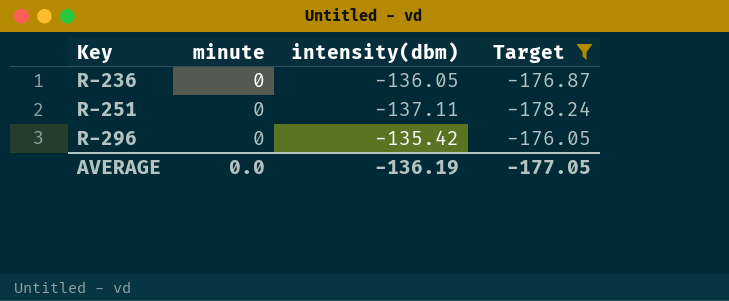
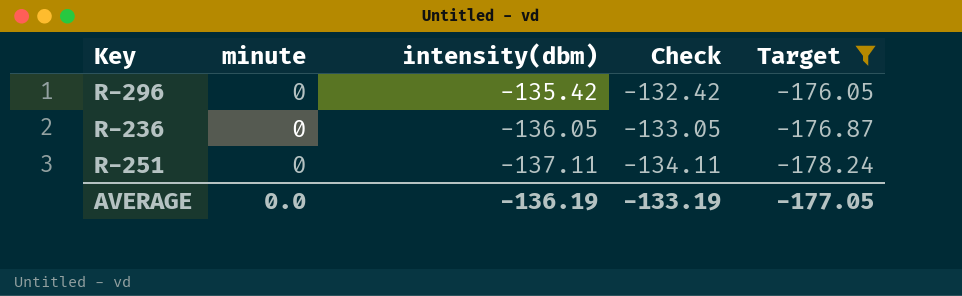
row order: Key ascending -> intensity(dbm) descending
column Check | formula: none -> [intensity(dbm)] + 3

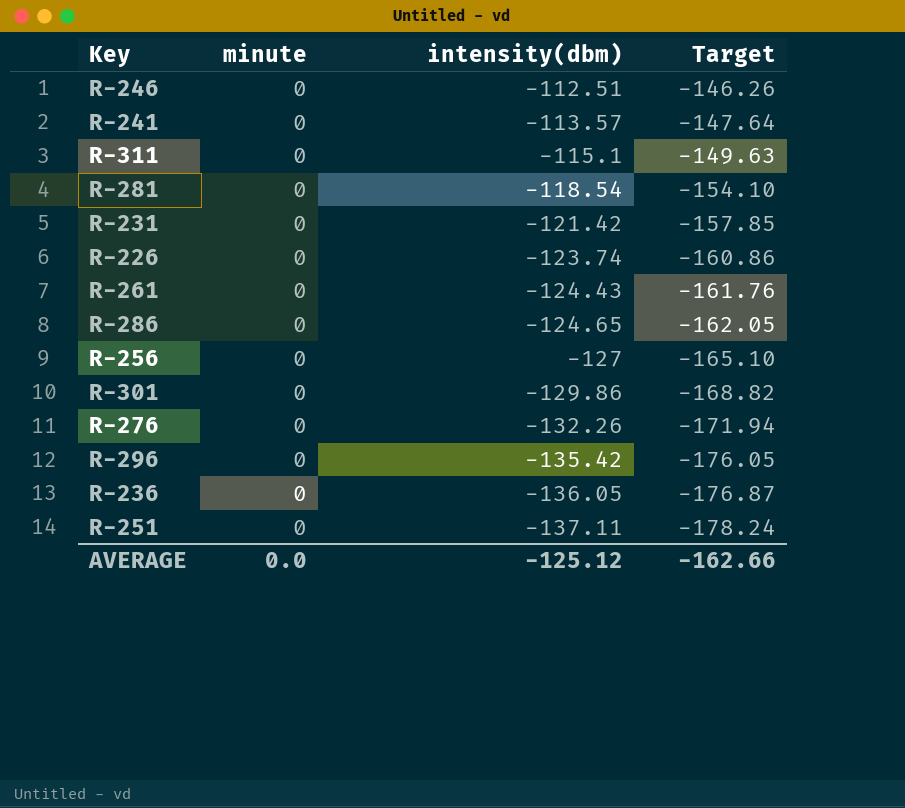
filter: Target <= -176.05 -> none
column Check | formula: [intensity(dbm)] + 3 -> none
AVERAGE | intensity(dbm): -136.19 -> -125.12
AVERAGE | Target: -177.05 -> -162.66

